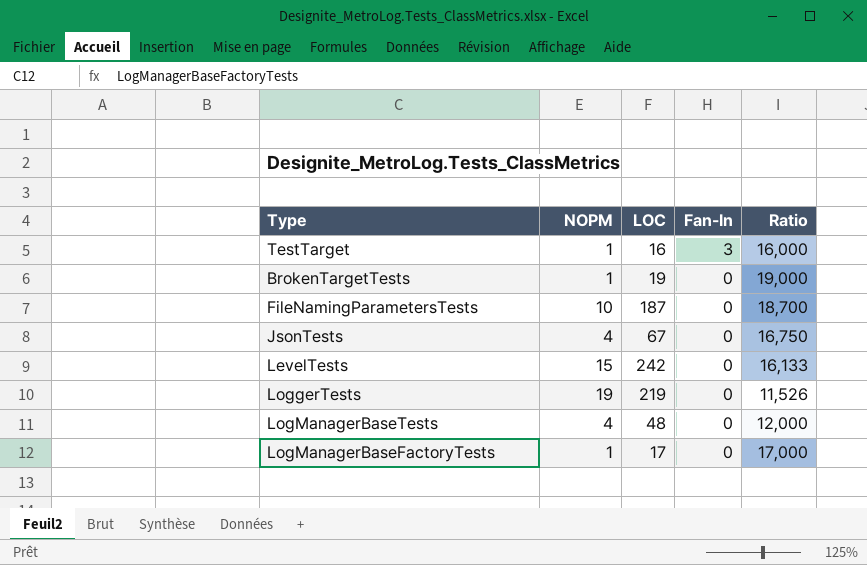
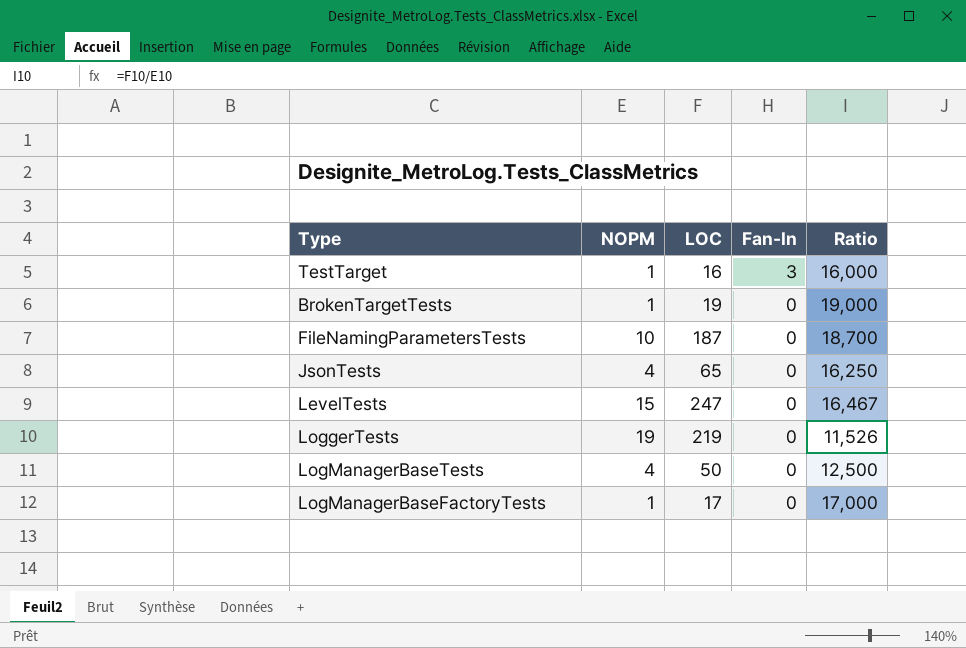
JsonTests | LOC: 67 -> 65
JsonTests | Ratio: 16,750 -> 16,250
LevelTests | LOC: 242 -> 247
LevelTests | Ratio: 16,133 -> 16,467
LogManagerBaseTests | LOC: 48 -> 50
LogManagerBaseTests | Ratio: 12,000 -> 12,500

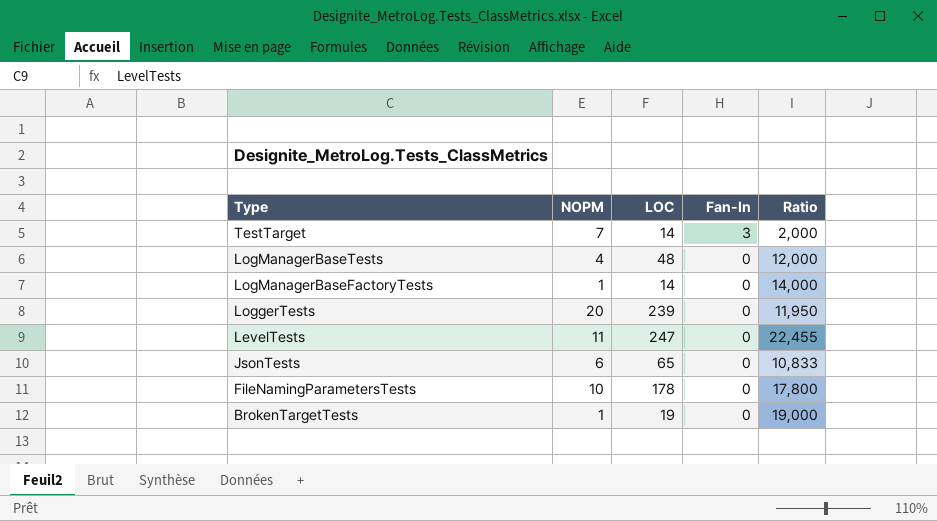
row order: Fan-In descending -> Type descending
TestTarget | NOPM: 1 -> 7
TestTarget | LOC: 16 -> 14
TestTarget | Ratio: 16,000 -> 2,000
LogManagerBaseTests | LOC: 50 -> 48
LogManagerBaseTests | Ratio: 12,500 -> 12,000
LogManagerBaseFactoryTests | LOC: 17 -> 14
LogManagerBaseFactoryTests | Ratio: 17,000 -> 14,000
LoggerTests | NOPM: 19 -> 20
LoggerTests | LOC: 219 -> 239
LoggerTests | Ratio: 11,526 -> 11,950
LevelTests | NOPM: 15 -> 11
LevelTests | Ratio: 16,467 -> 22,455
JsonTests | NOPM: 4 -> 6
JsonTests | Ratio: 16,250 -> 10,833
FileNamingParametersTests | LOC: 187 -> 178
FileNamingParametersTests | Ratio: 18,700 -> 17,800

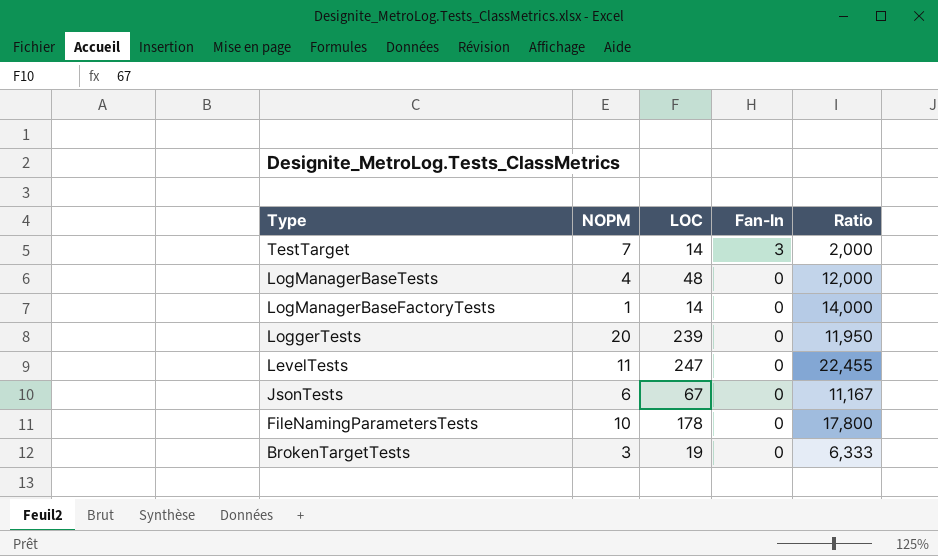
JsonTests | LOC: 65 -> 67
JsonTests | Ratio: 10,833 -> 11,167
BrokenTargetTests | NOPM: 1 -> 3
BrokenTargetTests | Ratio: 19,000 -> 6,333

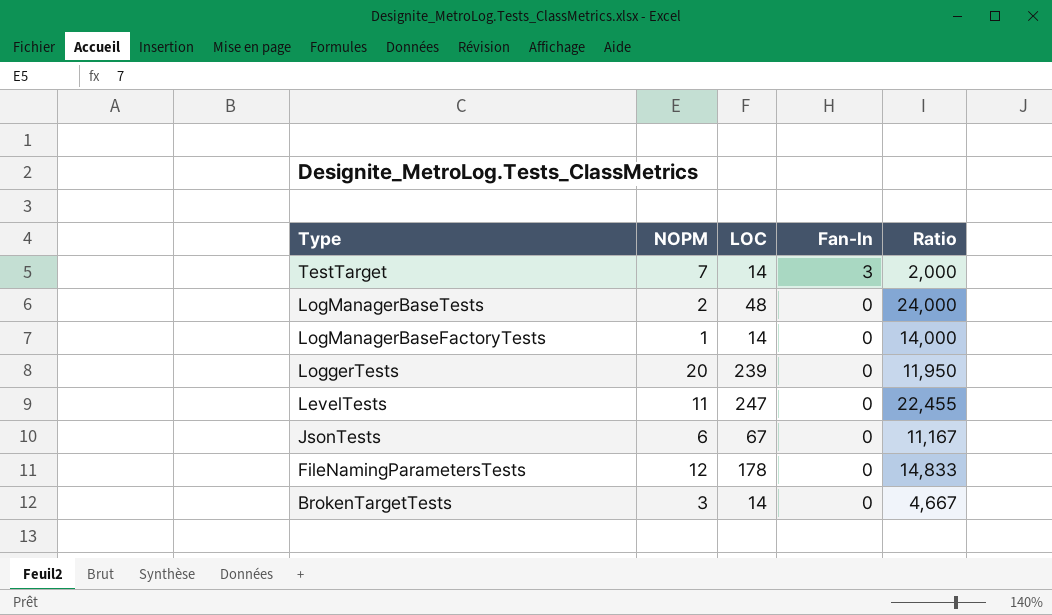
LogManagerBaseTests | NOPM: 4 -> 2
LogManagerBaseTests | Ratio: 12,000 -> 24,000
FileNamingParametersTests | NOPM: 10 -> 12
FileNamingParametersTests | Ratio: 17,800 -> 14,833
BrokenTargetTests | LOC: 19 -> 14
BrokenTargetTests | Ratio: 6,333 -> 4,667

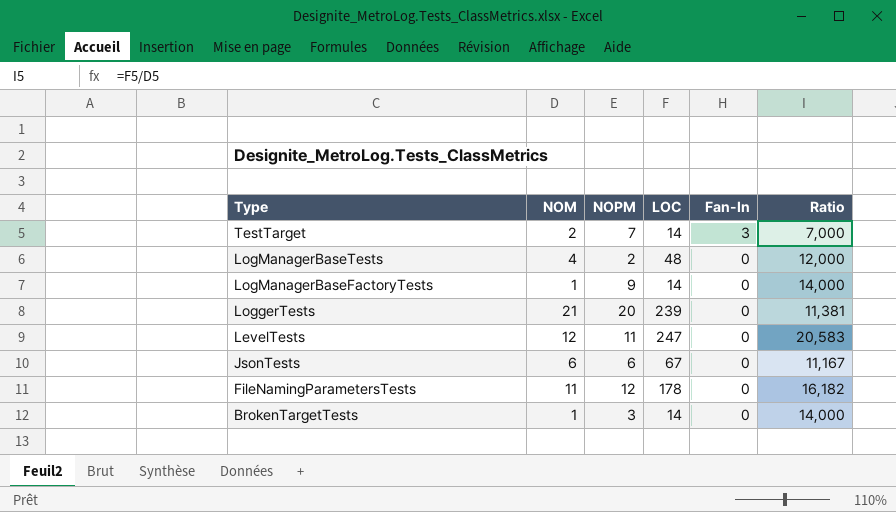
column NOM | position: none -> 2
column Ratio | formula: [LOC] / [NOPM] -> [LOC] / [NOM]
LogManagerBaseFactoryTests | NOPM: 1 -> 9

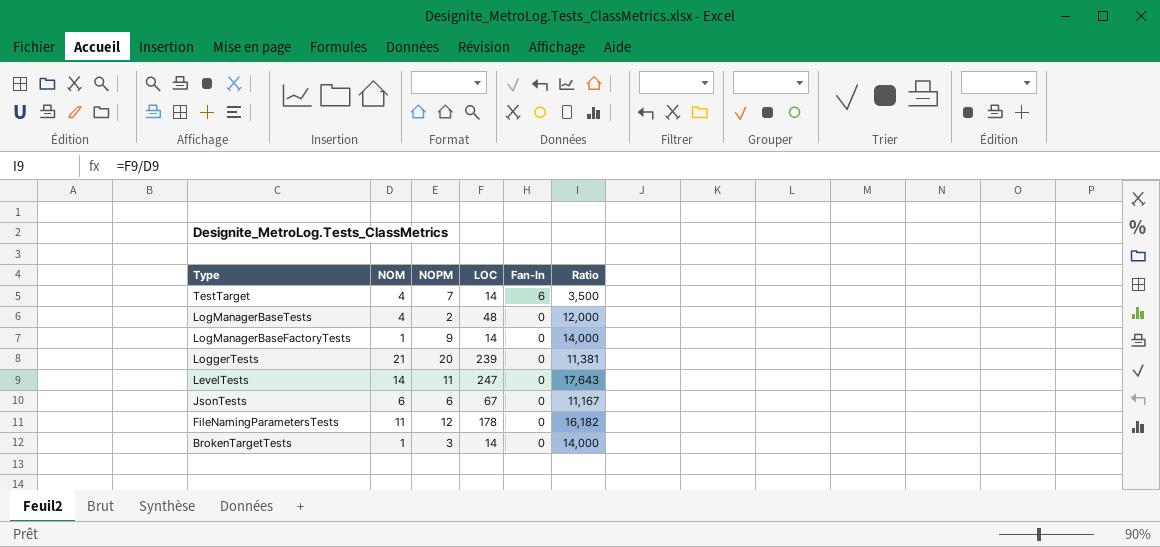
TestTarget | NOM: 2 -> 4
TestTarget | Fan-In: 3 -> 6
TestTarget | Ratio: 7,000 -> 3,500
LevelTests | NOM: 12 -> 14
LevelTests | Ratio: 20,583 -> 17,643

